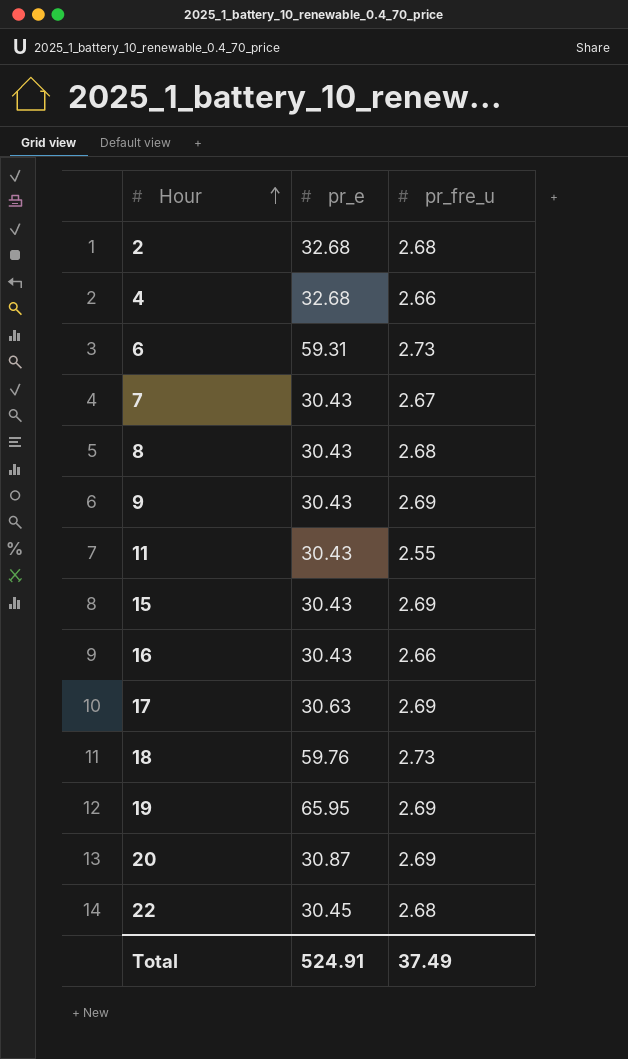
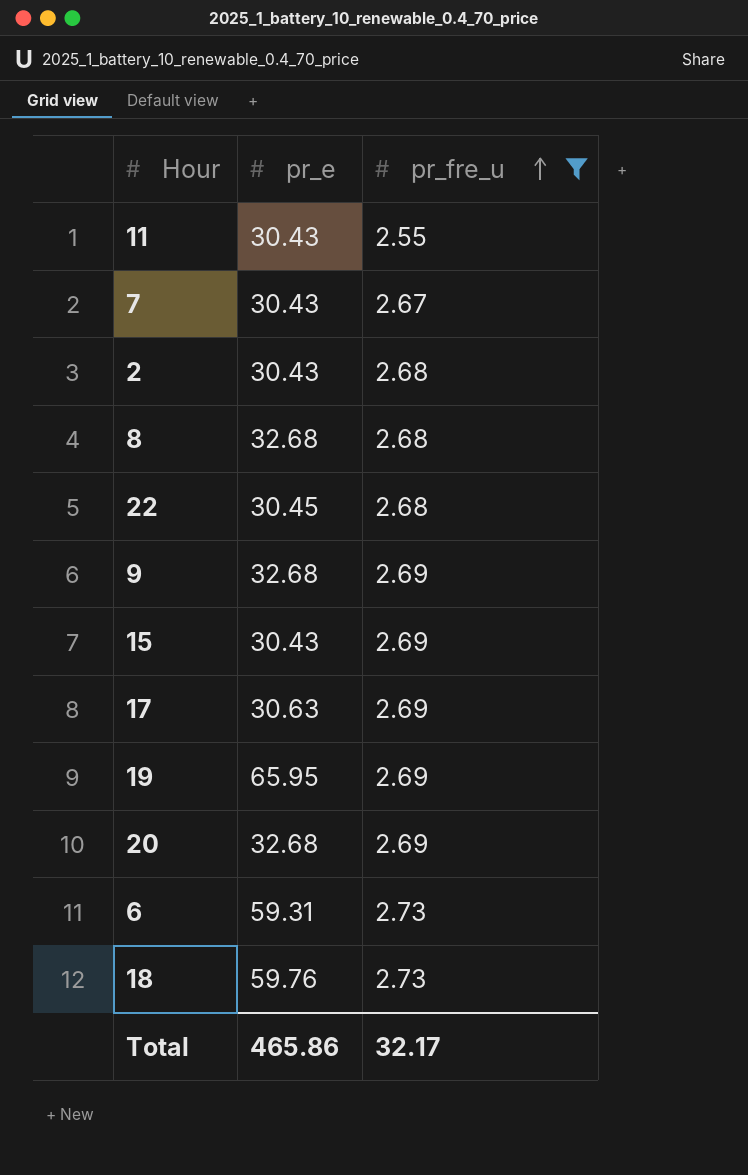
filter: none -> pr_fre_u != 2.66
row order: Hour ascending -> pr_fre_u ascending
2 | pr_e: 32.68 -> 30.43
8 | pr_e: 30.43 -> 32.68
9 | pr_e: 30.43 -> 32.68
20 | pr_e: 30.87 -> 32.68
Total | pr_e: 524.91 -> 465.86
Total | pr_fre_u: 37.49 -> 32.17

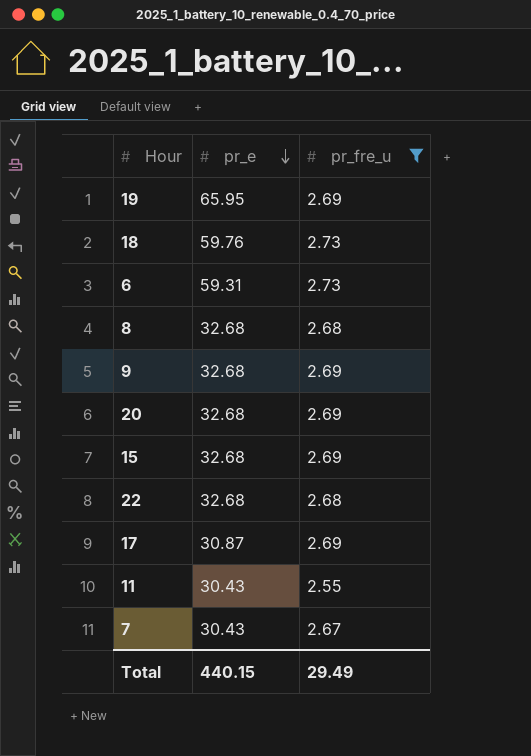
row order: pr_fre_u ascending -> pr_e descending
row 2: 30.43 | 2.68 -> none
15 | pr_e: 30.43 -> 32.68
22 | pr_e: 30.45 -> 32.68
17 | pr_e: 30.63 -> 30.87
Total | pr_e: 465.86 -> 440.15
Total | pr_fre_u: 32.17 -> 29.49

